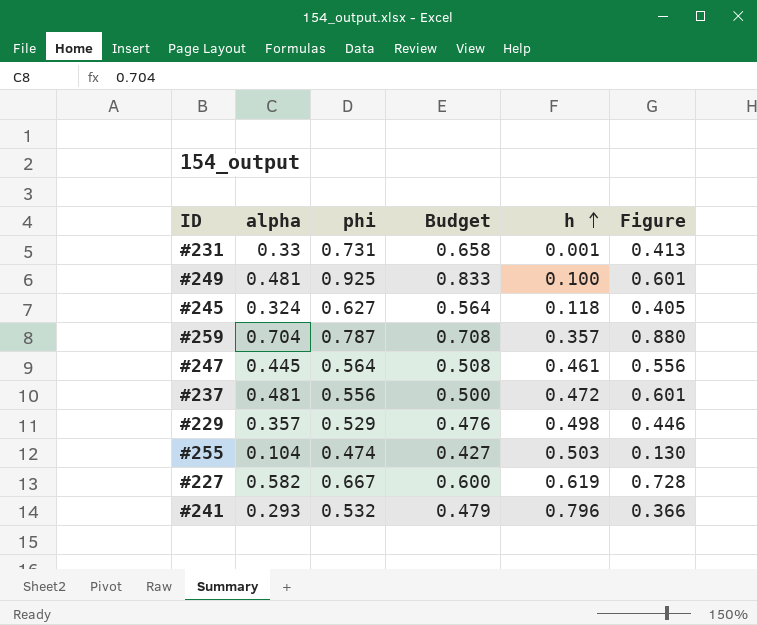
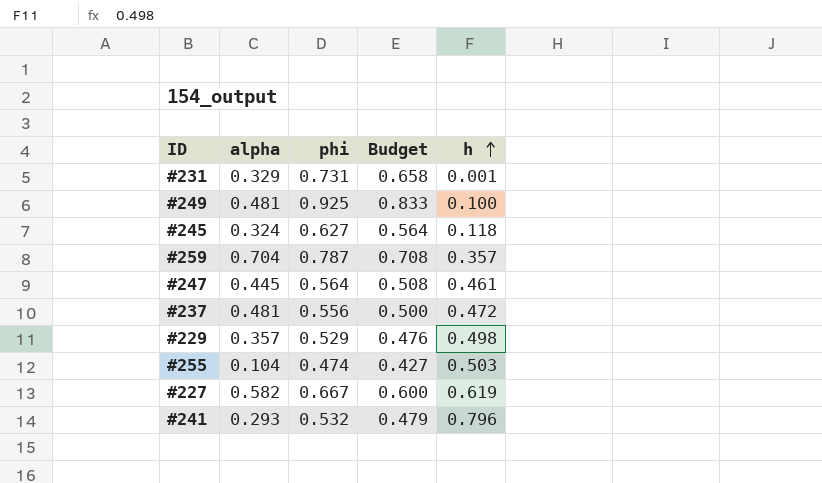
column Figure | formula: [alpha] * 1.25 -> none
#231 | alpha: 0.33 -> 0.329

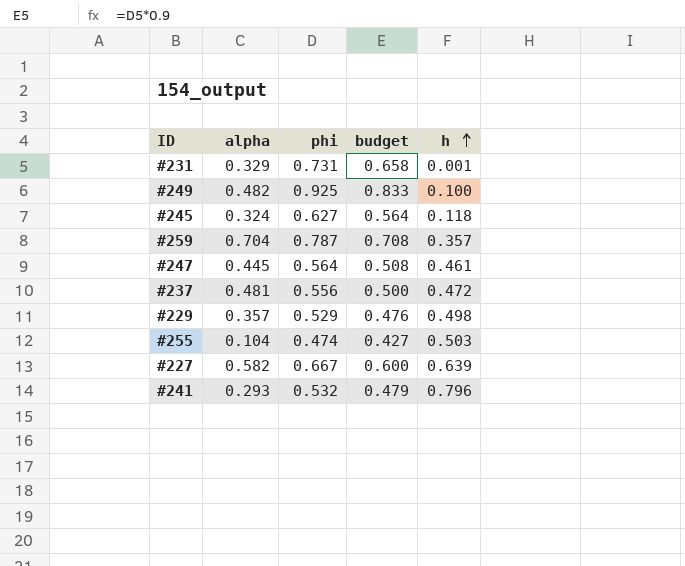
column name: Budget -> budget
#249 | alpha: 0.481 -> 0.482
#227 | h: 0.619 -> 0.639

